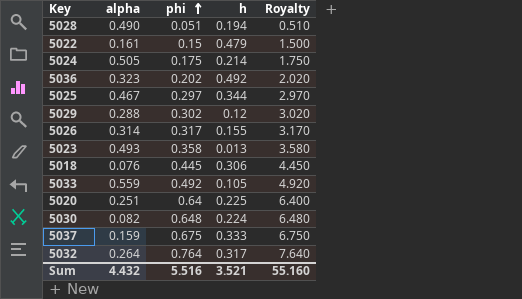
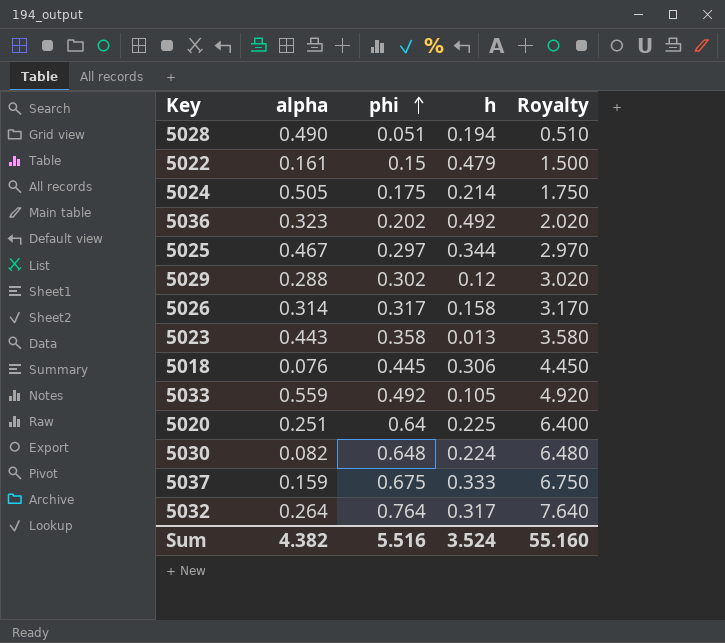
5026 | h: 0.155 -> 0.158
5023 | alpha: 0.493 -> 0.443
Sum | alpha: 4.432 -> 4.382
Sum | h: 3.521 -> 3.524

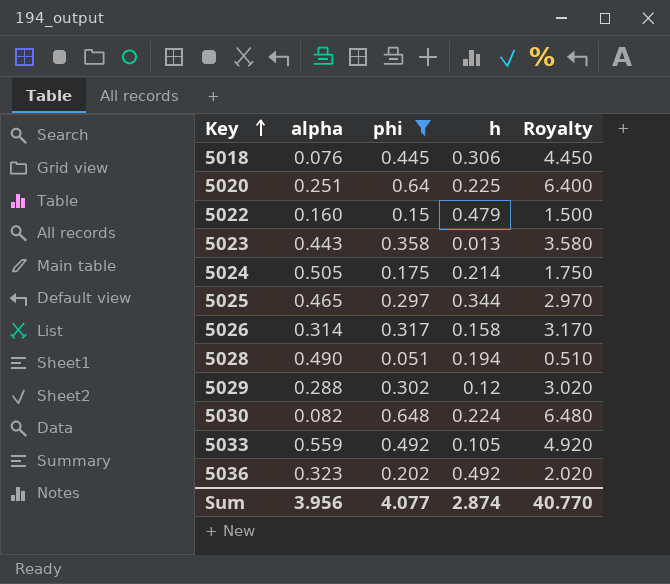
filter: none -> phi <= 0.648
row order: phi ascending -> Key ascending
5022 | alpha: 0.161 -> 0.160
5025 | alpha: 0.467 -> 0.465
Sum | alpha: 4.382 -> 3.956
Sum | phi: 5.516 -> 4.077
Sum | h: 3.524 -> 2.874
Sum | Royalty: 55.160 -> 40.770

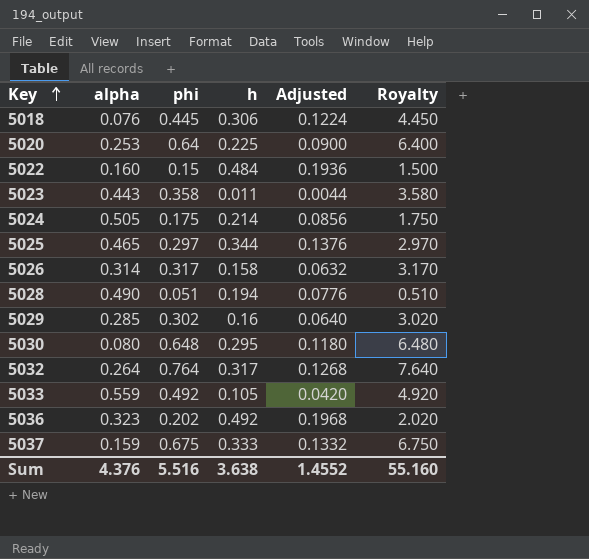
filter: phi <= 0.648 -> none
column Adjusted | formula: none -> [h] * 0.4
5020 | alpha: 0.251 -> 0.253
5022 | h: 0.479 -> 0.484
5023 | h: 0.013 -> 0.011
5029 | alpha: 0.288 -> 0.285
5029 | h: 0.12 -> 0.16
5030 | alpha: 0.082 -> 0.080
5030 | h: 0.224 -> 0.295
Sum | alpha: 3.956 -> 4.376
Sum | phi: 4.077 -> 5.516
Sum | h: 2.874 -> 3.638
Sum | Royalty: 40.770 -> 55.160

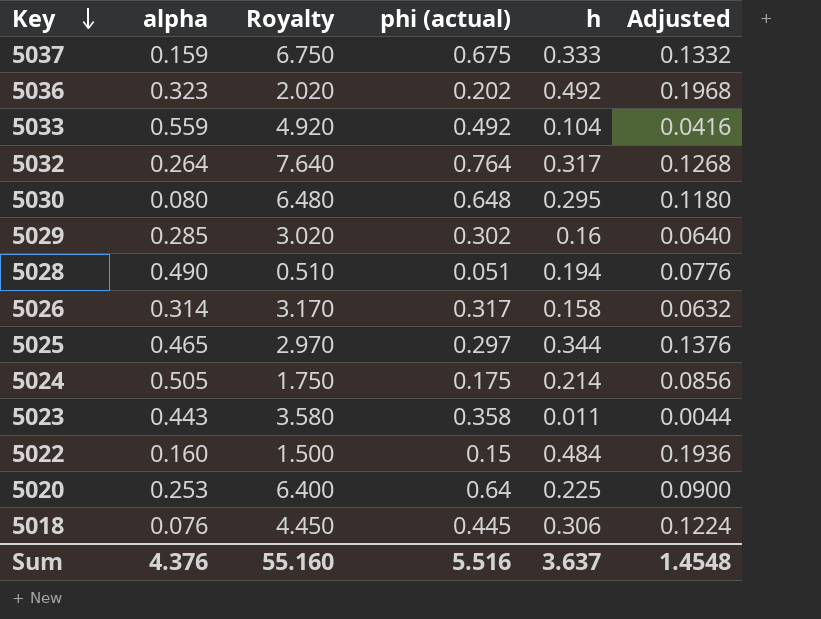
row order: Key ascending -> Key descending
column Royalty | position: 6 -> 3
column name: phi -> phi (actual)
5033 | h: 0.105 -> 0.104
5033 | Adjusted: 0.0420 -> 0.0416
Sum | h: 3.638 -> 3.637
Sum | Adjusted: 1.4552 -> 1.4548

